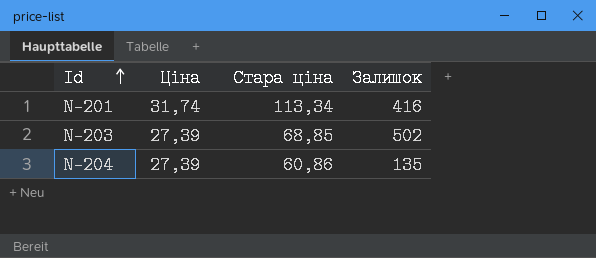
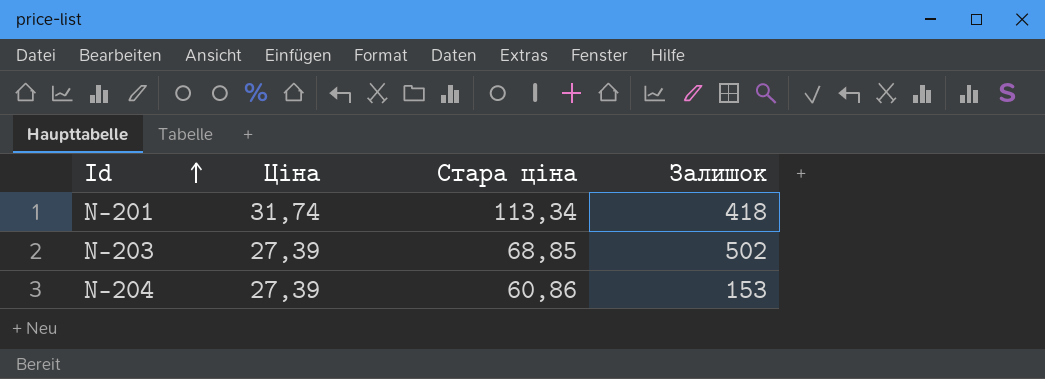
N-201 | Залишок: 416 -> 418
N-204 | Залишок: 135 -> 153

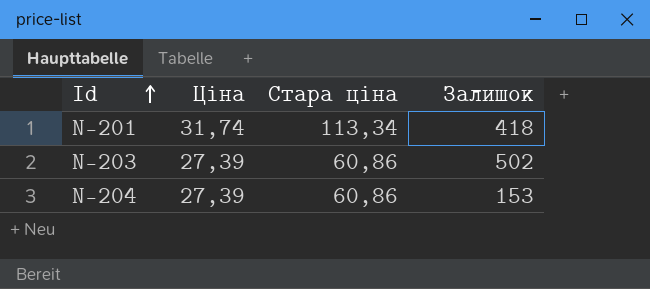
N-203 | Стара ціна: 68,85 -> 60,86

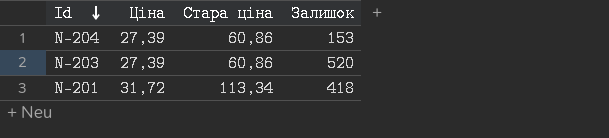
row order: Id ascending -> Id descending
N-203 | Залишок: 502 -> 520
N-201 | Ціна: 31,74 -> 31,72

